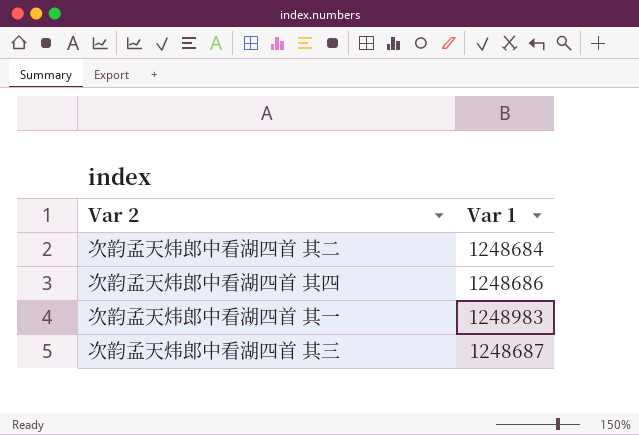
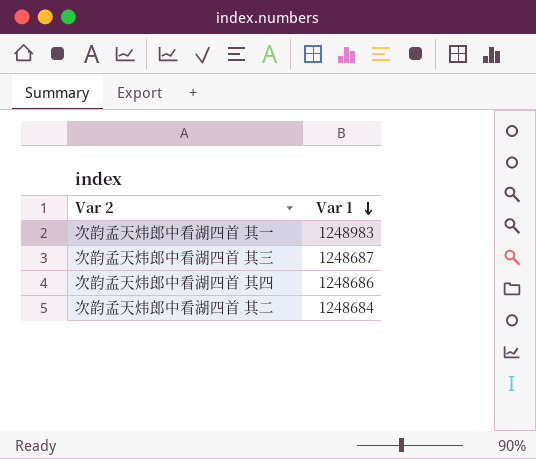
row order: none -> Var 1 descending

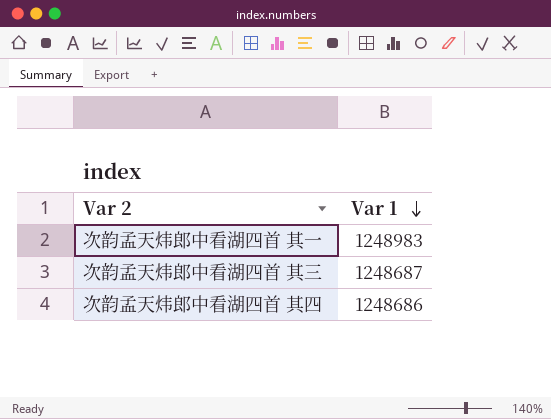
row 次韵孟天炜郎中看湖四首 其二: 1248684 -> none

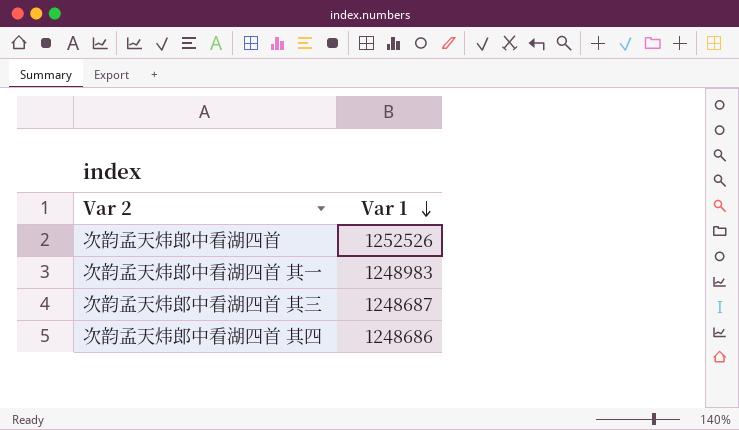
row 次韵孟天炜郎中看湖四首: none -> 1252526

